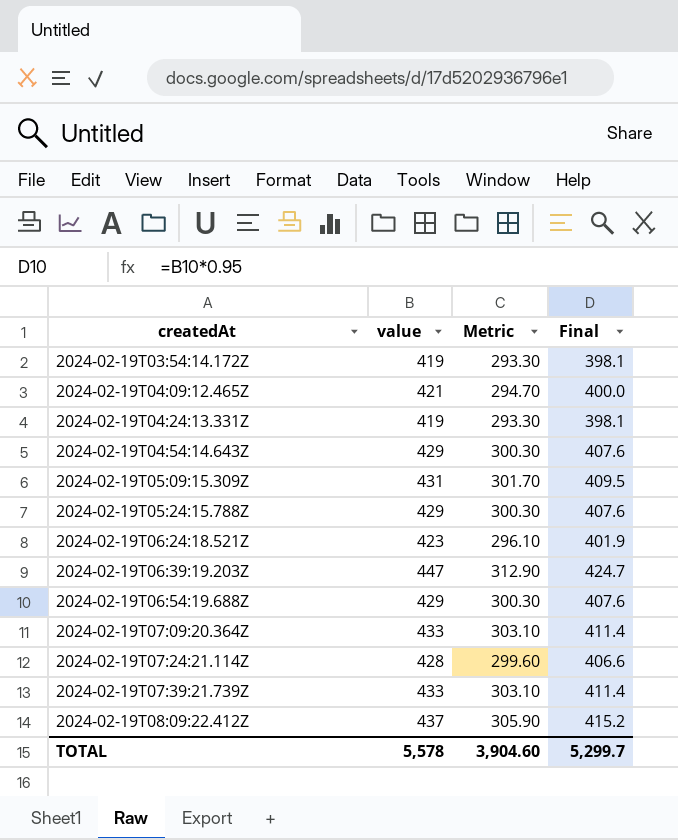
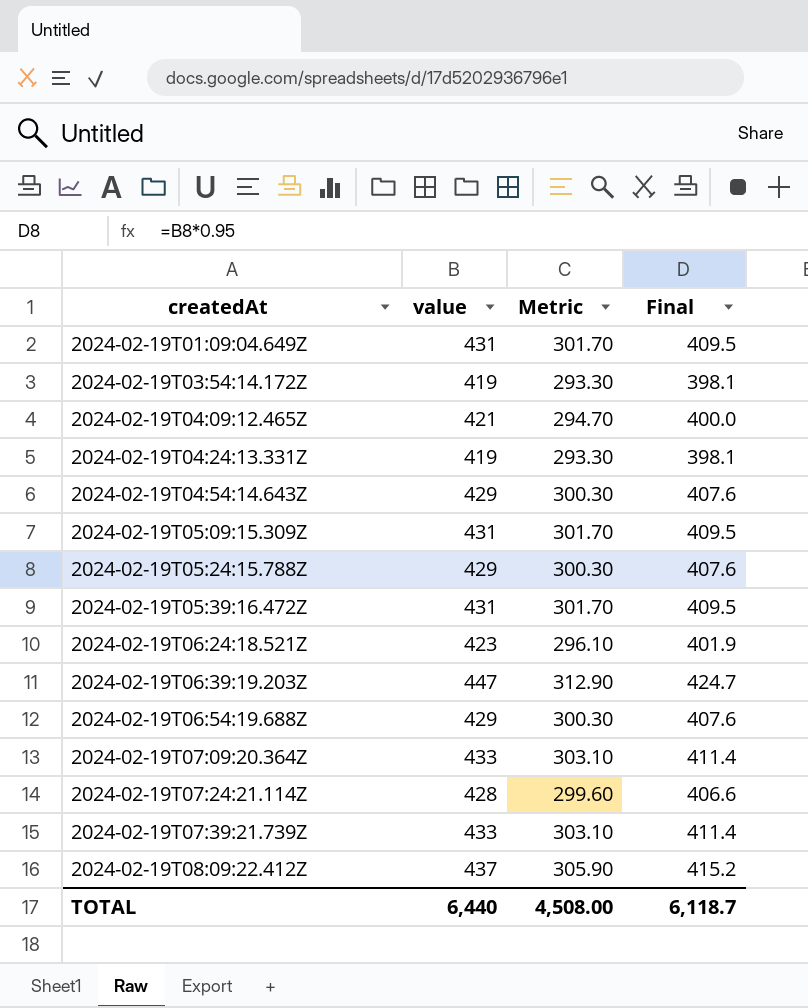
row 2024-02-19T01:09:04.649Z: none -> 431 | 301.70 | 409.5
row 2024-02-19T05:39:16.472Z: none -> 431 | 301.70 | 409.5
TOTAL | value: 5,578 -> 6,440
TOTAL | Metric: 3,904.60 -> 4,508.00
TOTAL | Final: 5,299.7 -> 6,118.7

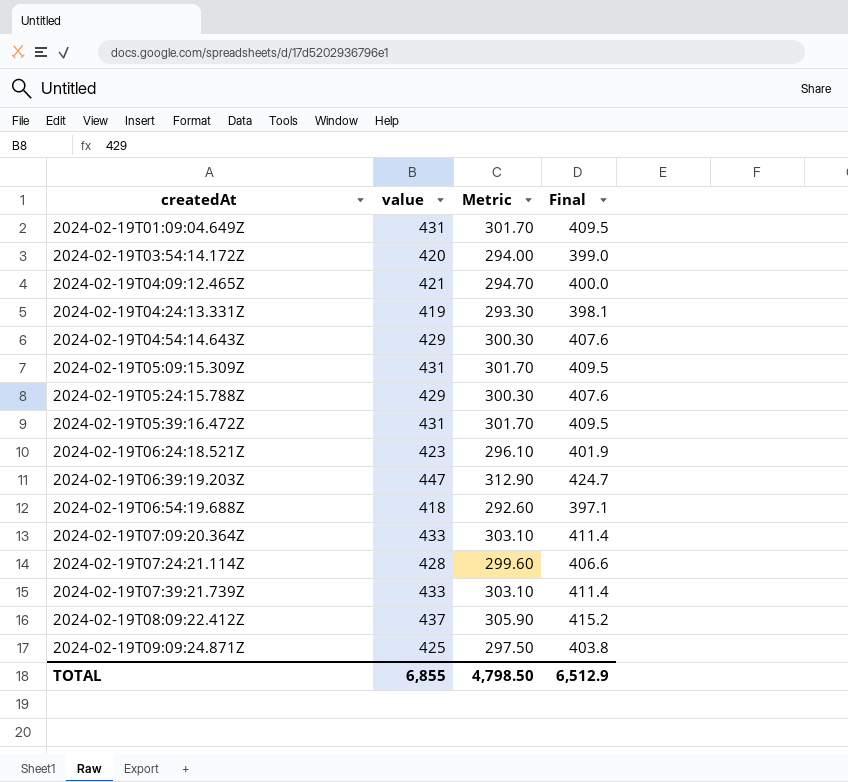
2024-02-19T03:54:14.172Z | value: 419 -> 420
2024-02-19T03:54:14.172Z | Metric: 293.30 -> 294.00
2024-02-19T03:54:14.172Z | Final: 398.1 -> 399.0
2024-02-19T06:54:19.688Z | value: 429 -> 418
2024-02-19T06:54:19.688Z | Metric: 300.30 -> 292.60
2024-02-19T06:54:19.688Z | Final: 407.6 -> 397.1
row 2024-02-19T09:09:24.871Z: none -> 425 | 297.50 | 403.8
TOTAL | value: 6,440 -> 6,855
TOTAL | Metric: 4,508.00 -> 4,798.50
TOTAL | Final: 6,118.7 -> 6,512.9

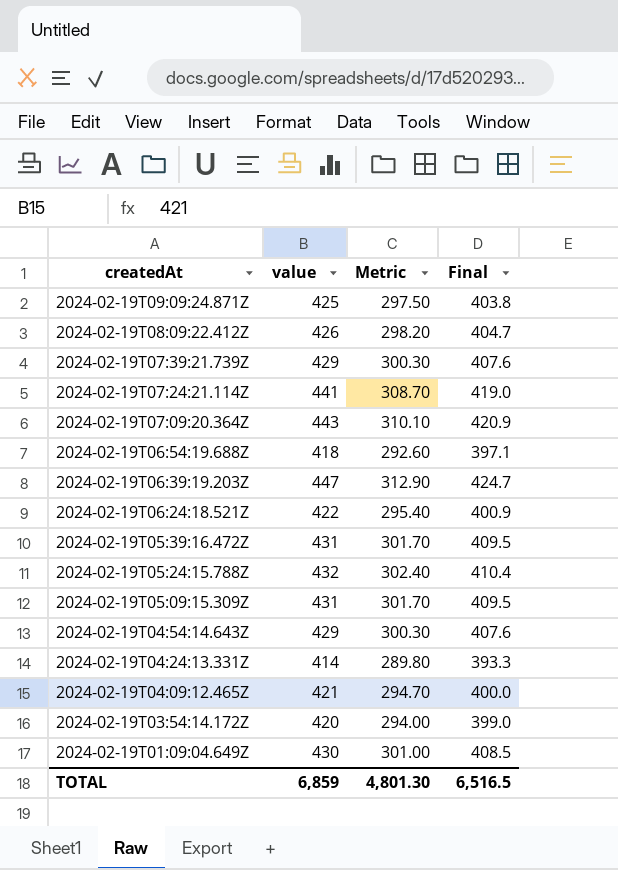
row order: createdAt ascending -> createdAt descending
2024-02-19T08:09:22.412Z | value: 437 -> 426
2024-02-19T08:09:22.412Z | Metric: 305.90 -> 298.20
2024-02-19T08:09:22.412Z | Final: 415.2 -> 404.7
2024-02-19T07:39:21.739Z | value: 433 -> 429
2024-02-19T07:39:21.739Z | Metric: 303.10 -> 300.30
2024-02-19T07:39:21.739Z | Final: 411.4 -> 407.6
2024-02-19T07:24:21.114Z | value: 428 -> 441
2024-02-19T07:24:21.114Z | Metric: 299.60 -> 308.70
2024-02-19T07:24:21.114Z | Final: 406.6 -> 419.0
2024-02-19T07:09:20.364Z | value: 433 -> 443
2024-02-19T07:09:20.364Z | Metric: 303.10 -> 310.10
2024-02-19T07:09:20.364Z | Final: 411.4 -> 420.9
2024-02-19T06:24:18.521Z | value: 423 -> 422
2024-02-19T06:24:18.521Z | Metric: 296.10 -> 295.40
2024-02-19T06:24:18.521Z | Final: 401.9 -> 400.9
2024-02-19T05:24:15.788Z | value: 429 -> 432
2024-02-19T05:24:15.788Z | Metric: 300.30 -> 302.40
2024-02-19T05:24:15.788Z | Final: 407.6 -> 410.4
2024-02-19T04:24:13.331Z | value: 419 -> 414
2024-02-19T04:24:13.331Z | Metric: 293.30 -> 289.80
2024-02-19T04:24:13.331Z | Final: 398.1 -> 393.3
2024-02-19T01:09:04.649Z | value: 431 -> 430
2024-02-19T01:09:04.649Z | Metric: 301.70 -> 301.00
2024-02-19T01:09:04.649Z | Final: 409.5 -> 408.5
TOTAL | value: 6,855 -> 6,859
TOTAL | Metric: 4,798.50 -> 4,801.30
TOTAL | Final: 6,512.9 -> 6,516.5

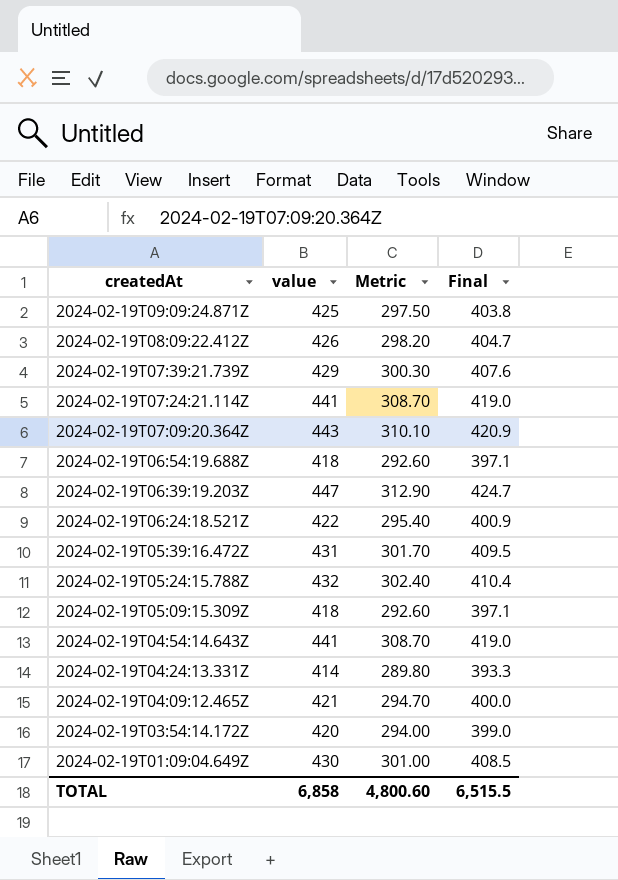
2024-02-19T05:09:15.309Z | value: 431 -> 418
2024-02-19T05:09:15.309Z | Metric: 301.70 -> 292.60
2024-02-19T05:09:15.309Z | Final: 409.5 -> 397.1
2024-02-19T04:54:14.643Z | value: 429 -> 441
2024-02-19T04:54:14.643Z | Metric: 300.30 -> 308.70
2024-02-19T04:54:14.643Z | Final: 407.6 -> 419.0
TOTAL | value: 6,859 -> 6,858
TOTAL | Metric: 4,801.30 -> 4,800.60
TOTAL | Final: 6,516.5 -> 6,515.5

